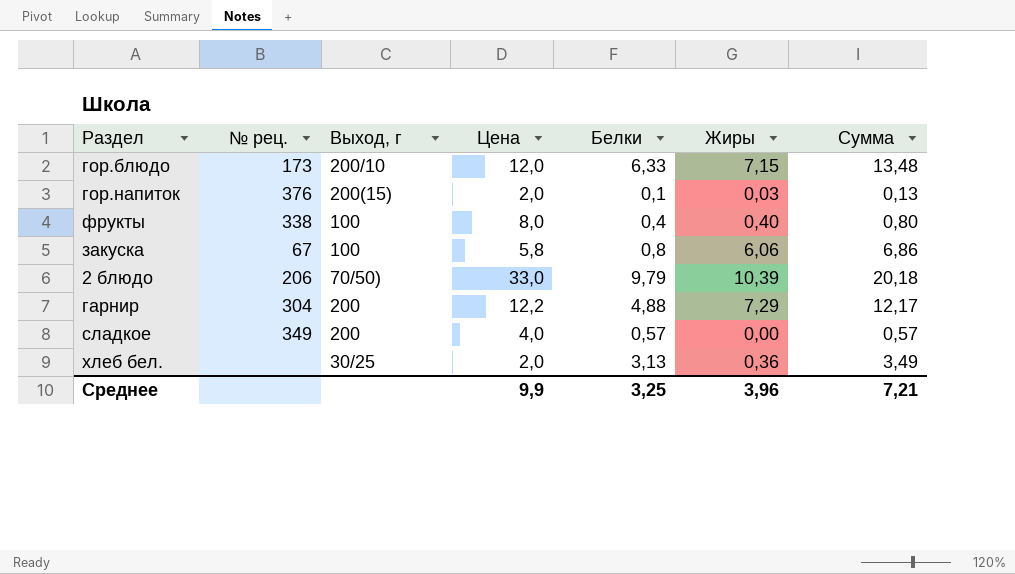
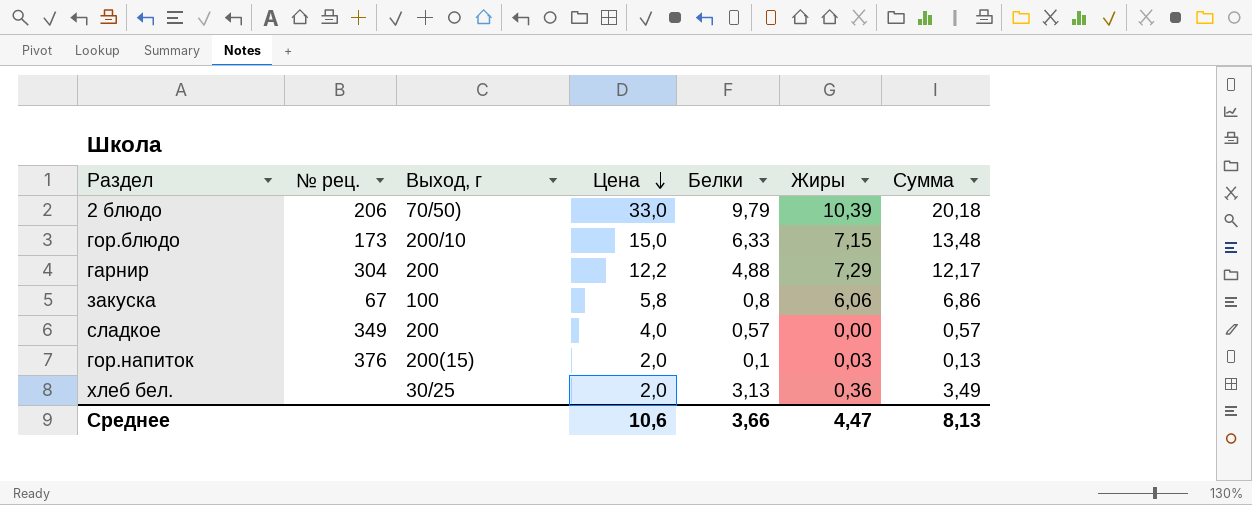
row order: none -> Цена descending
row фрукты: 338 | 100 | 8,0 | 0,4 | 0,40 | 0,80 -> none
гор.блюдо | Цена: 12,0 -> 15,0
Среднее | Цена: 9,9 -> 10,6
Среднее | Белки: 3,25 -> 3,66
Среднее | Жиры: 3,96 -> 4,47
Среднее | Сумма: 7,21 -> 8,13

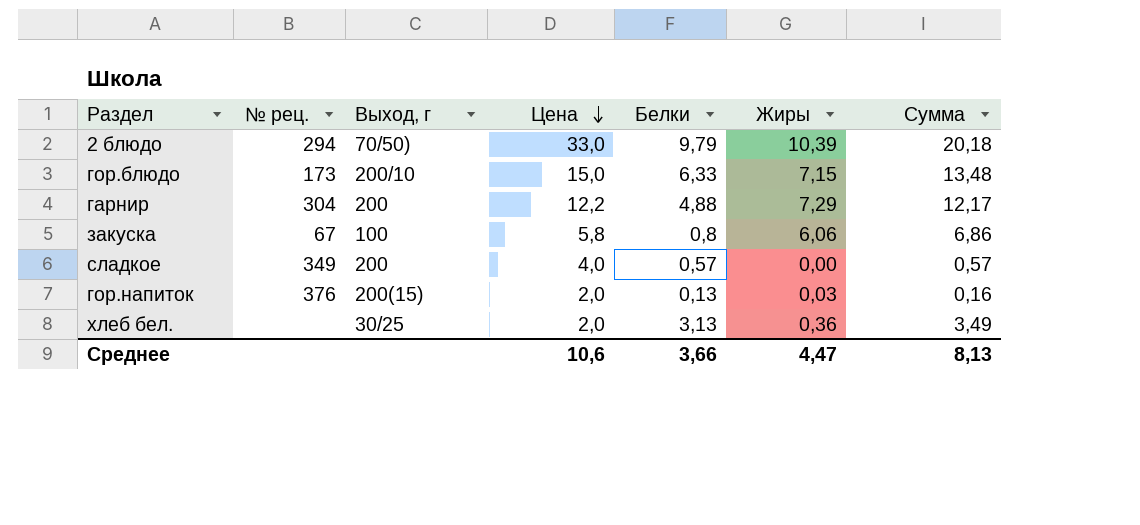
2 блюдо | № рец.: 206 -> 294
гор.напиток | Белки: 0,1 -> 0,13
гор.напиток | Сумма: 0,13 -> 0,16

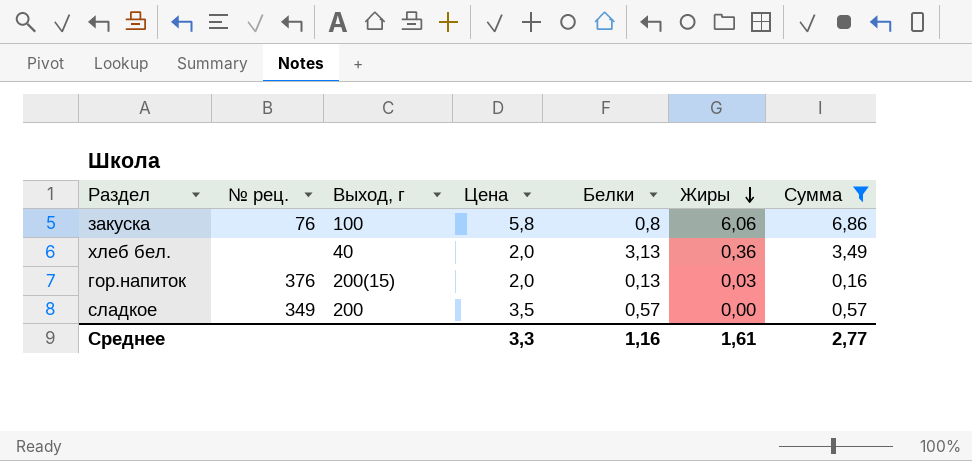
filter: none -> Сумма <= 6,86
row order: Цена descending -> Жиры descending
закуска | № рец.: 67 -> 76
хлеб бел. | Выход, г: 30/25 -> 40
сладкое | Цена: 4,0 -> 3,5
Среднее | Цена: 10,6 -> 3,3
Среднее | Белки: 3,66 -> 1,16
Среднее | Жиры: 4,47 -> 1,61
Среднее | Сумма: 8,13 -> 2,77

